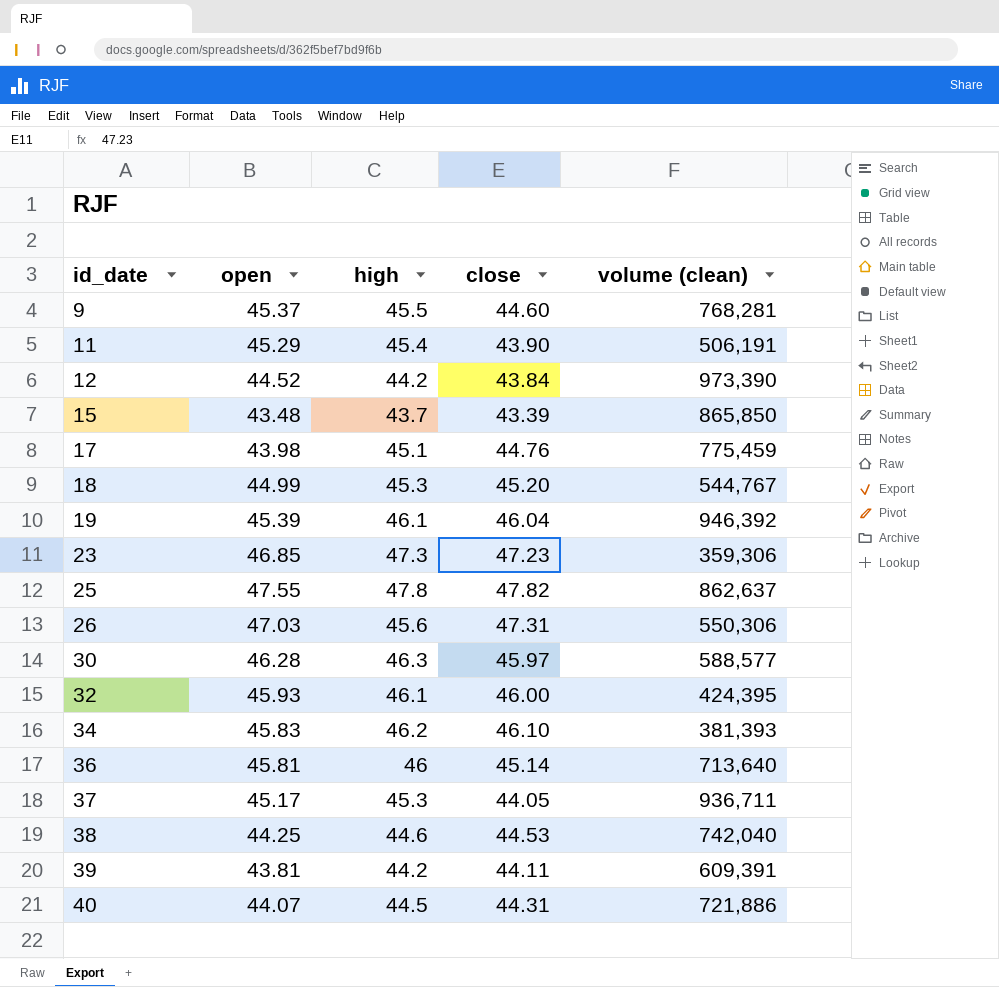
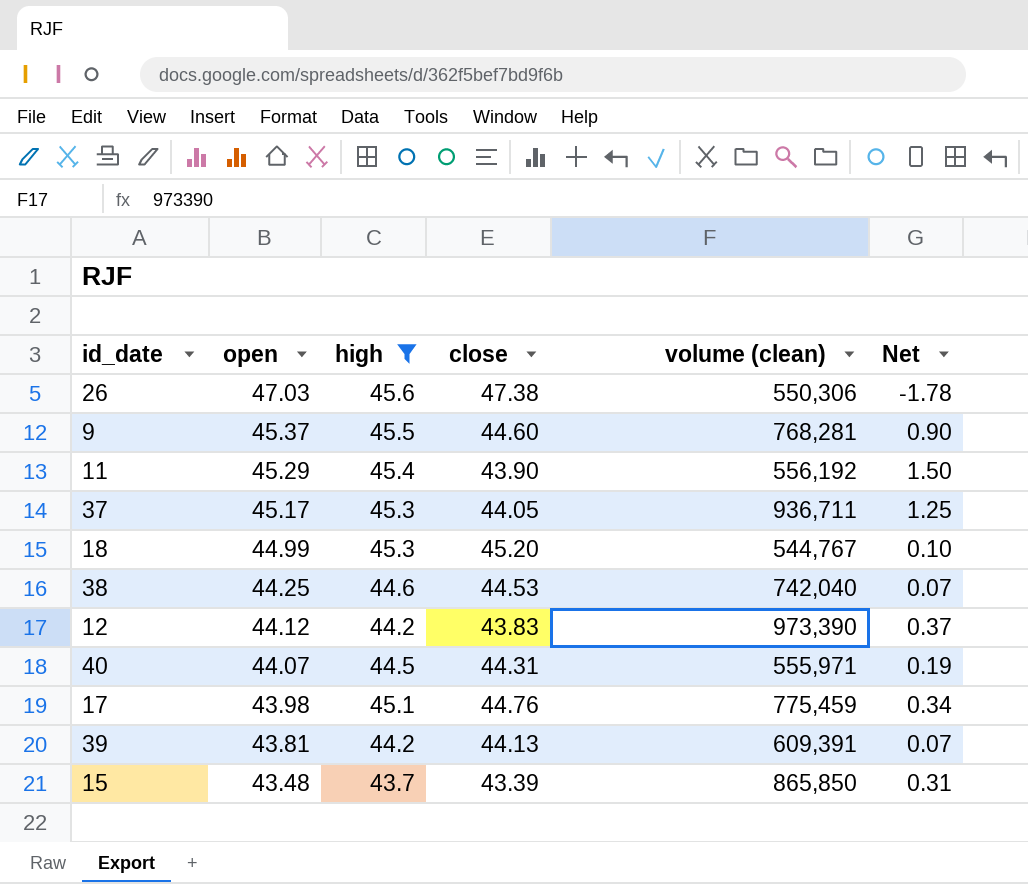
filter: none -> high <= 45.6
row order: id_date ascending -> open descending
column Net | formula: none -> [high] - [close]
26 | close: 47.31 -> 47.38
11 | volume (clean): 506,191 -> 556,192
12 | open: 44.52 -> 44.12
12 | close: 43.84 -> 43.83
40 | volume (clean): 721,886 -> 555,971
39 | close: 44.11 -> 44.13

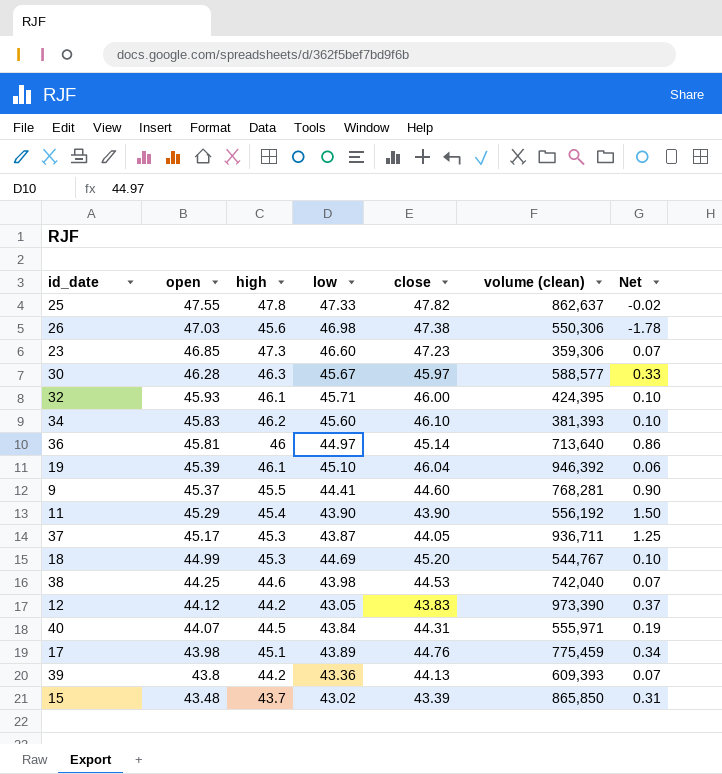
filter: high <= 45.6 -> none
column low | position: none -> 4
39 | open: 43.81 -> 43.8
39 | volume (clean): 609,391 -> 609,393

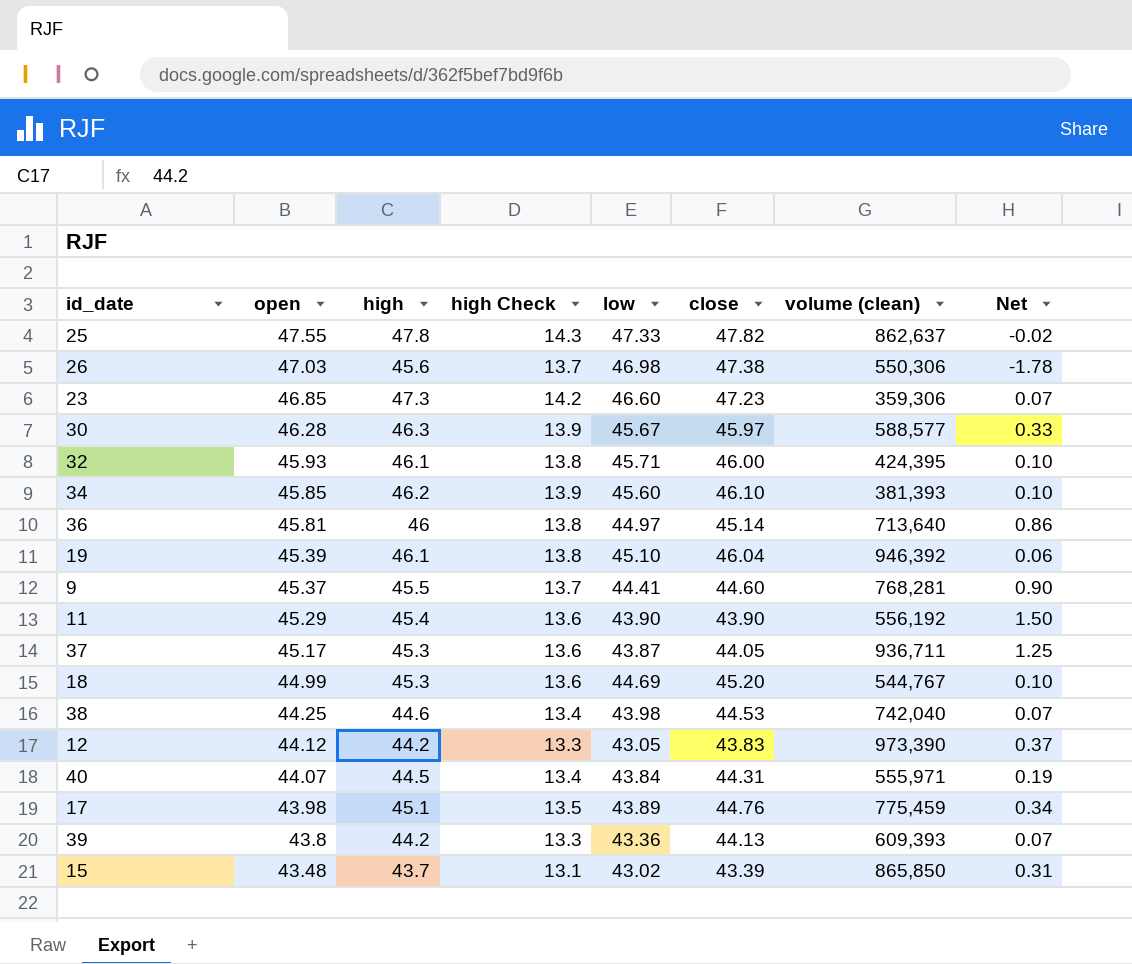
column high Check | formula: none -> [high] * 0.3
34 | open: 45.83 -> 45.85

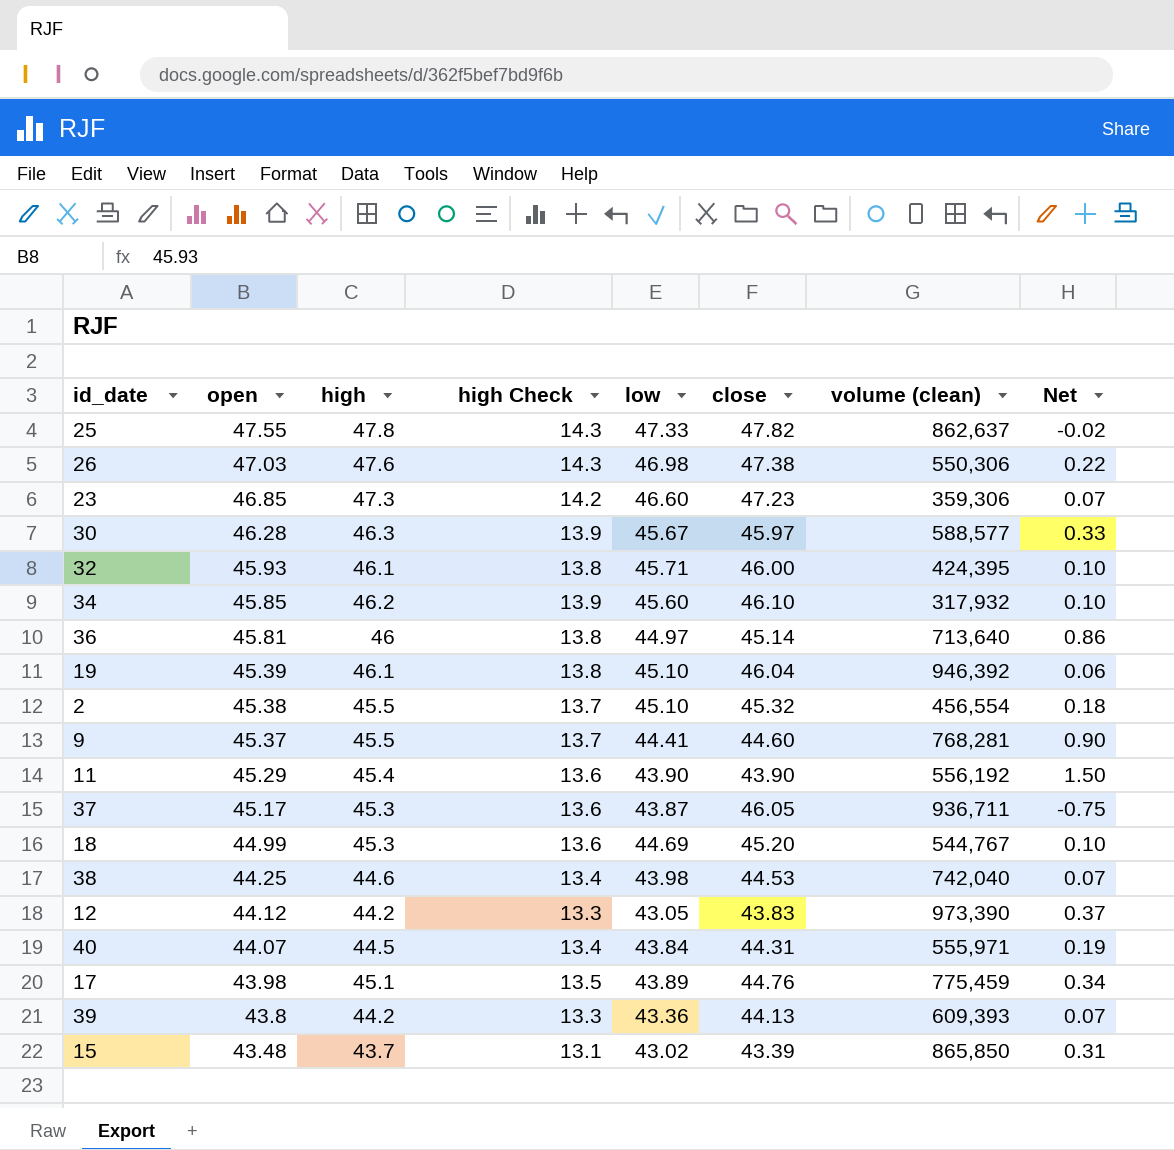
26 | high: 45.6 -> 47.6
26 | high Check: 13.7 -> 14.3
26 | Net: -1.78 -> 0.22
34 | volume (clean): 381,393 -> 317,932
row 2: none -> 45.38 | 45.5 | 13.7 | 45.10 | 45.32 | 456,554 | 0.18
37 | close: 44.05 -> 46.05
37 | Net: 1.25 -> -0.75

